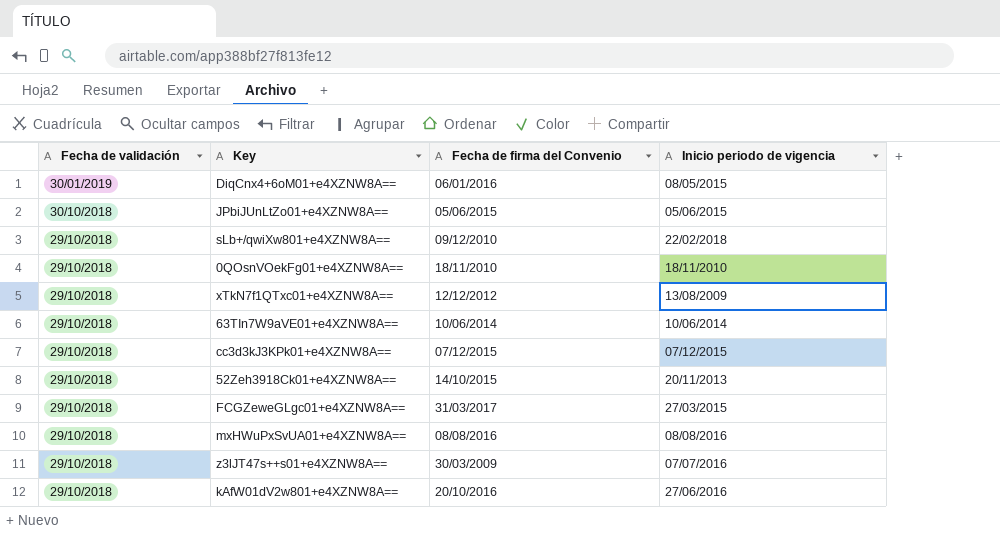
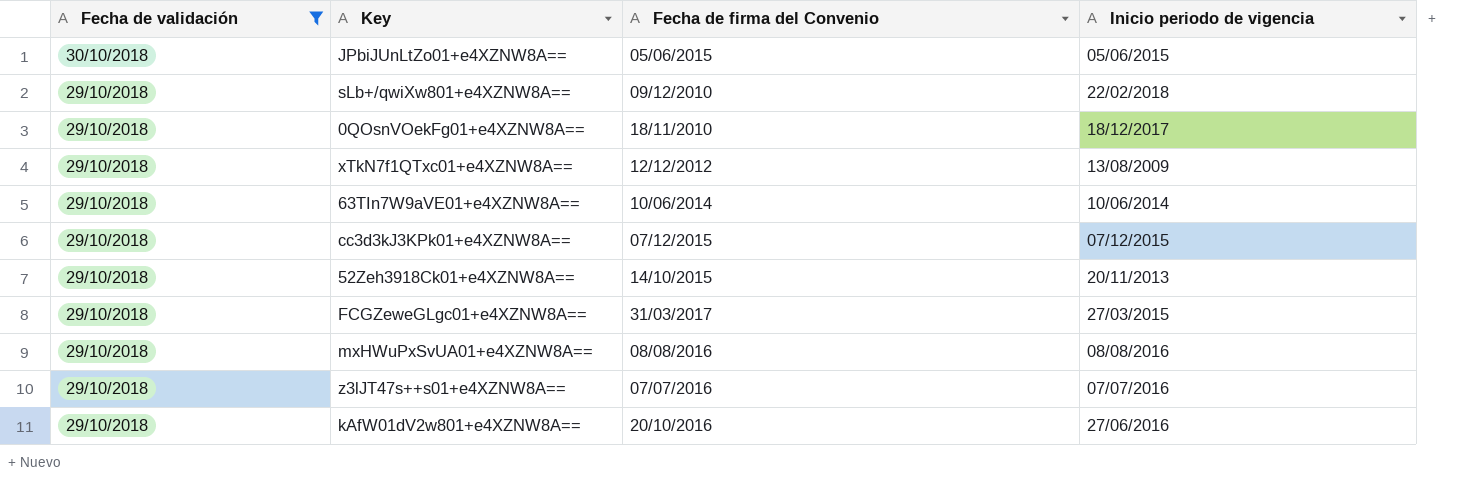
filter: none -> Fecha de validación != 30/01/2019
0QOsnVOekFg01+e4XZNW8A== | Inicio periodo de vigencia: 18/11/2010 -> 18/12/2017
z3lJT47s++s01+e4XZNW8A== | Fecha de firma del Convenio: 30/03/2009 -> 07/07/2016

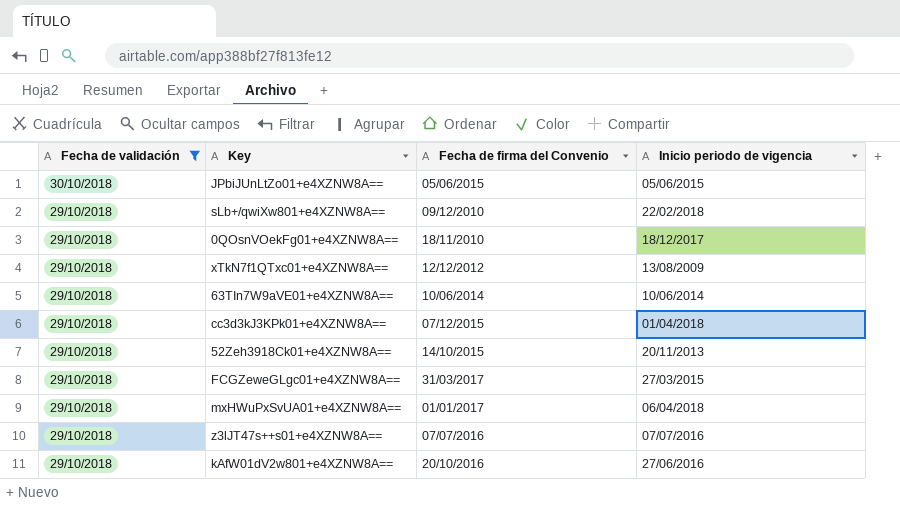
cc3d3kJ3KPk01+e4XZNW8A== | Inicio periodo de vigencia: 07/12/2015 -> 01/04/2018
mxHWuPxSvUA01+e4XZNW8A== | Fecha de firma del Convenio: 08/08/2016 -> 01/01/2017
mxHWuPxSvUA01+e4XZNW8A== | Inicio periodo de vigencia: 08/08/2016 -> 06/04/2018

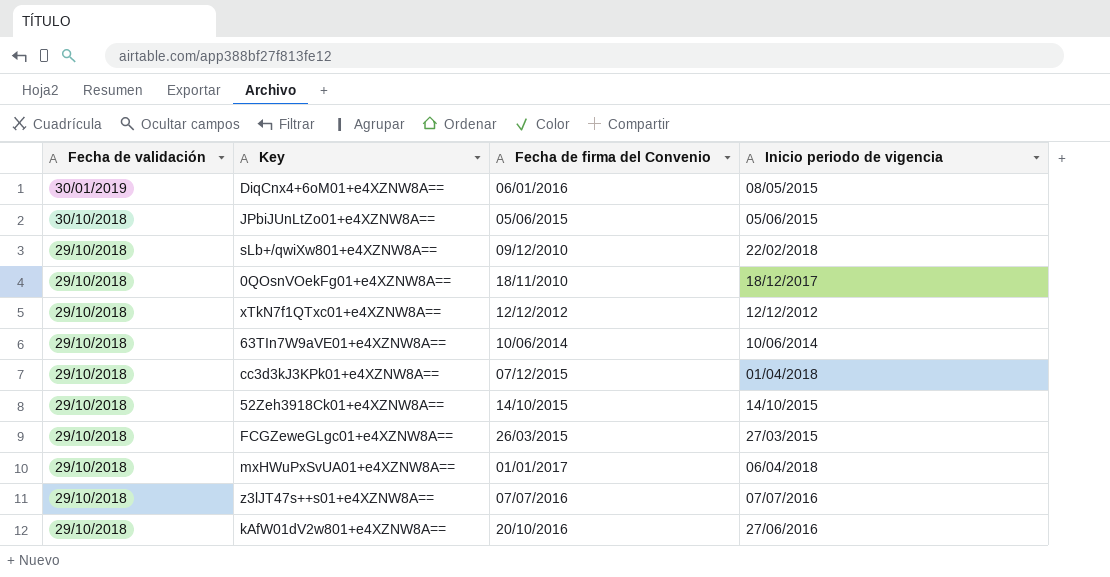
filter: Fecha de validación != 30/01/2019 -> none
xTkN7f1QTxc01+e4XZNW8A== | Inicio periodo de vigencia: 13/08/2009 -> 12/12/2012
52Zeh3918Ck01+e4XZNW8A== | Inicio periodo de vigencia: 20/11/2013 -> 14/10/2015
FCGZeweGLgc01+e4XZNW8A== | Fecha de firma del Convenio: 31/03/2017 -> 26/03/2015

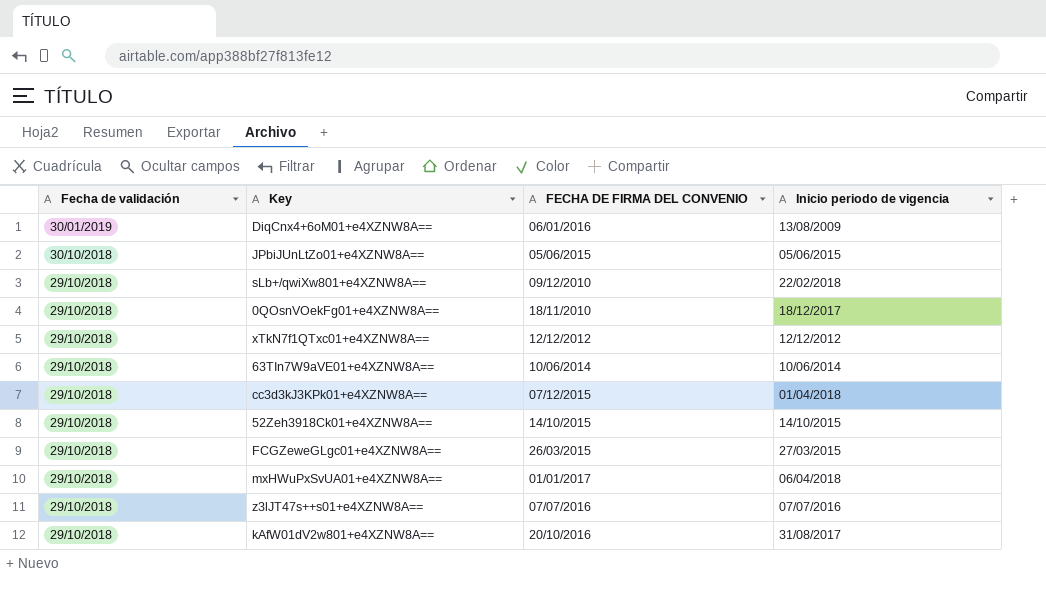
column name: Fecha de firma del Convenio -> FECHA DE FIRMA DEL CONVENIO
DiqCnx4+6oM01+e4XZNW8A== | Inicio periodo de vigencia: 08/05/2015 -> 13/08/2009
kAfW01dV2w801+e4XZNW8A== | Inicio periodo de vigencia: 27/06/2016 -> 31/08/2017

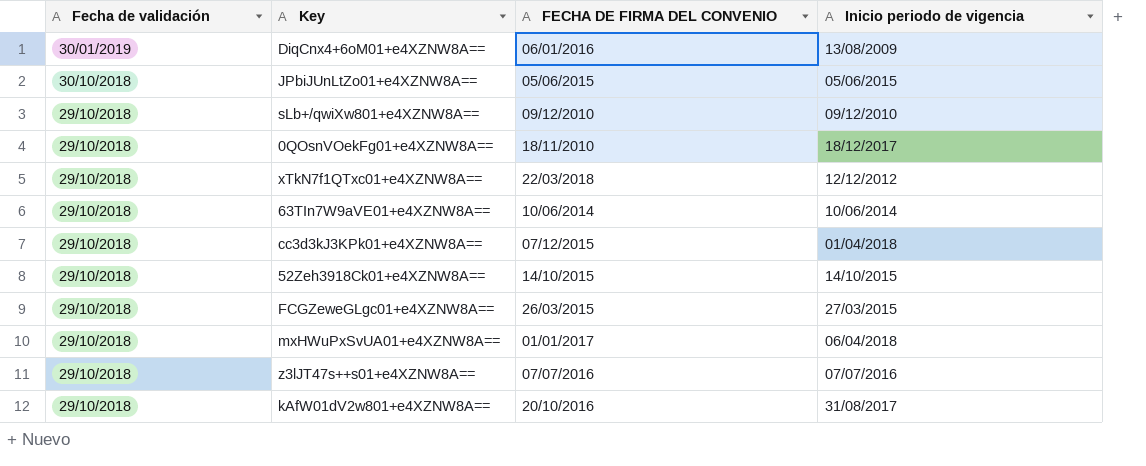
sLb+/qwiXw801+e4XZNW8A== | Inicio periodo de vigencia: 22/02/2018 -> 09/12/2010
xTkN7f1QTxc01+e4XZNW8A== | FECHA DE FIRMA DEL CONVENIO: 12/12/2012 -> 22/03/2018

